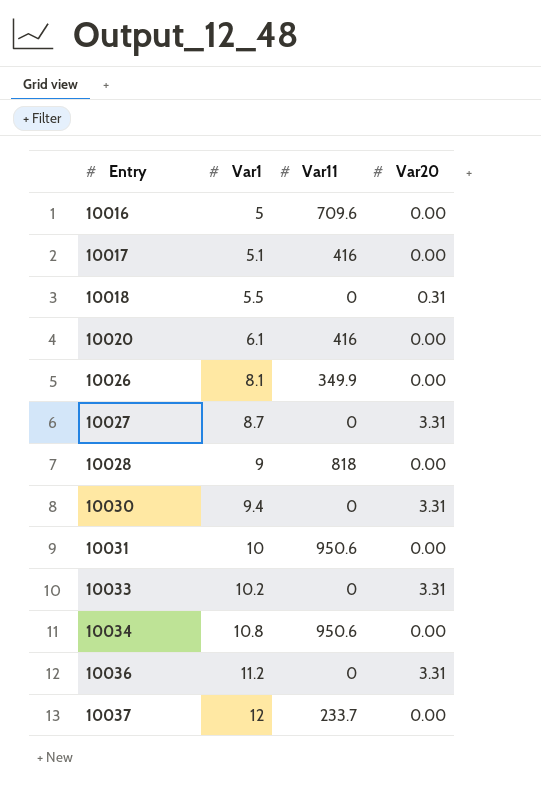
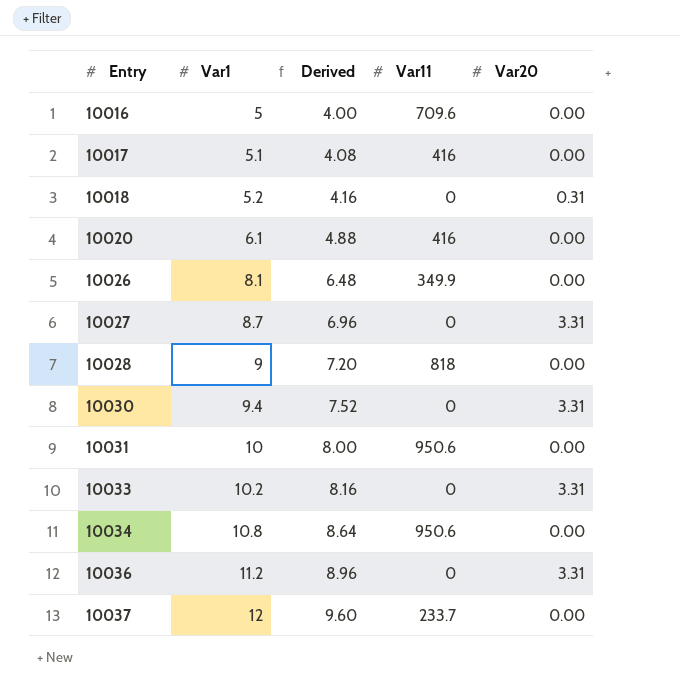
column Derived | formula: none -> [Var1] * 0.8
10018 | Var1: 5.5 -> 5.2

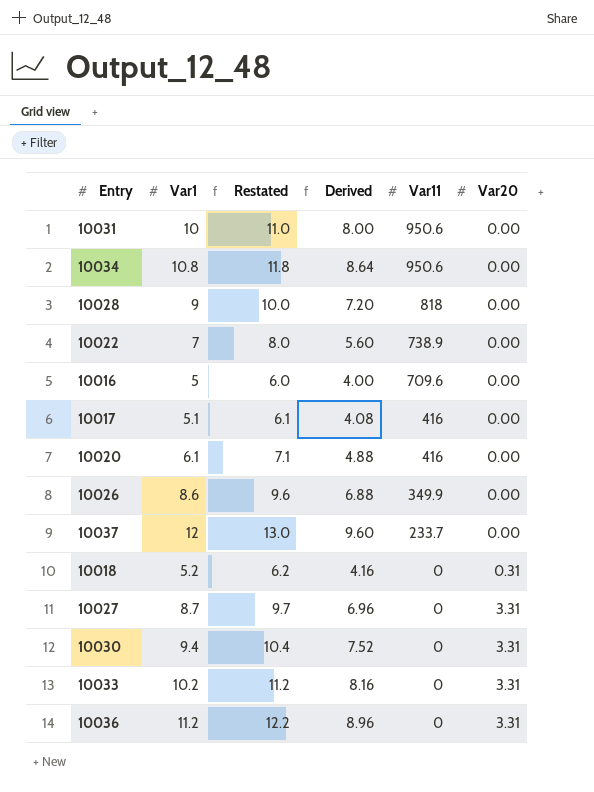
row order: Entry ascending -> Var11 descending
column Restated | formula: none -> [Var1] + 1
row 10022: none -> 7 | 8.0 | 5.60 | 738.9 | 0.00
10026 | Var1: 8.1 -> 8.6
10026 | Derived: 6.48 -> 6.88

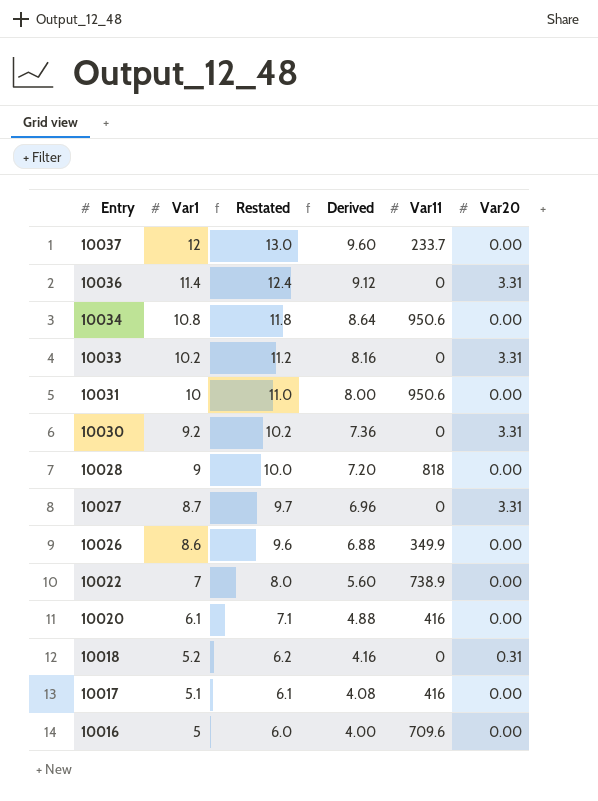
row order: Var11 descending -> Entry descending
10036 | Var1: 11.2 -> 11.4
10036 | Restated: 12.2 -> 12.4
10036 | Derived: 8.96 -> 9.12
10030 | Var1: 9.4 -> 9.2
10030 | Restated: 10.4 -> 10.2
10030 | Derived: 7.52 -> 7.36

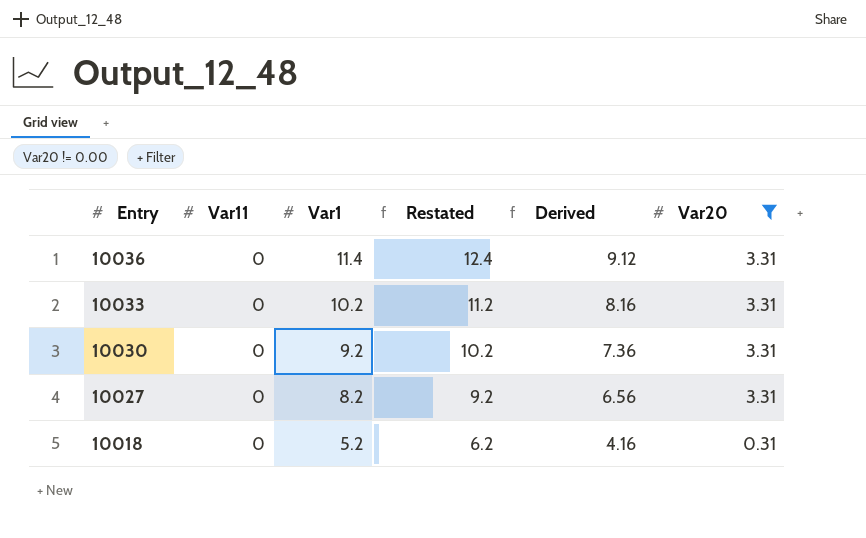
filter: none -> Var20 != 0.00
column Var11 | position: 5 -> 2
10027 | Var1: 8.7 -> 8.2
10027 | Restated: 9.7 -> 9.2
10027 | Derived: 6.96 -> 6.56

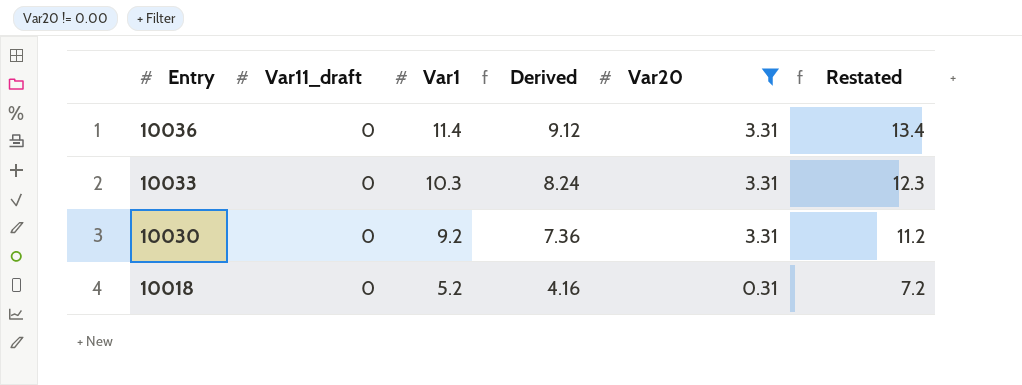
column name: Var11 -> Var11_draft
column Restated | formula: [Var1] + 1 -> [Var1] + 2
column Restated | position: 4 -> 6
row 10027: 0 | 8.2 | 9.2 | 6.56 | 3.31 -> none
10033 | Var1: 10.2 -> 10.3
10033 | Derived: 8.16 -> 8.24

